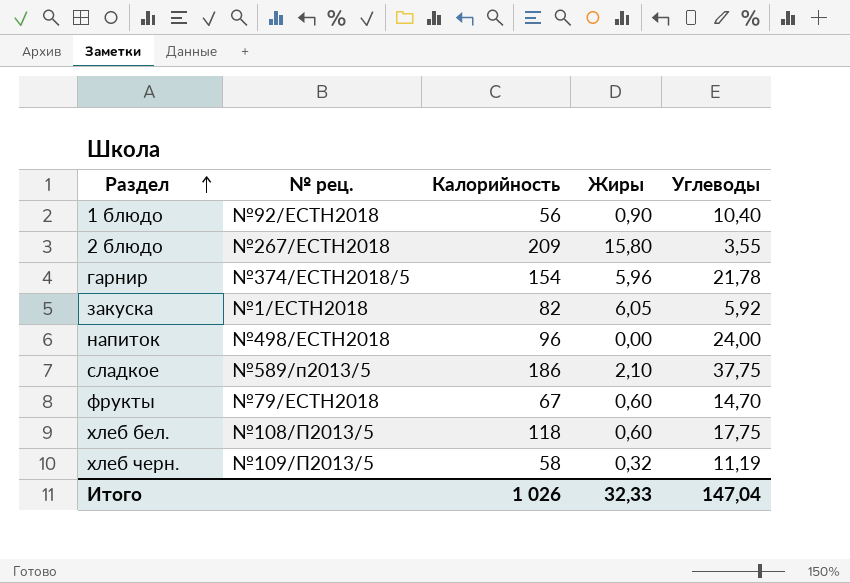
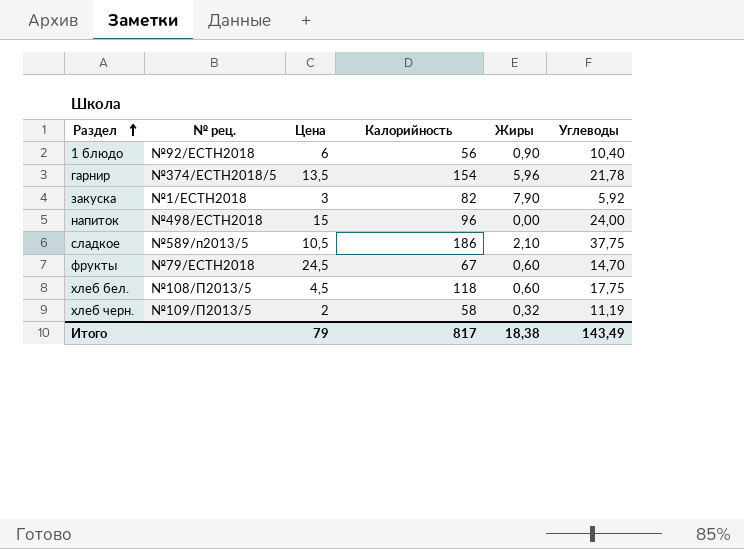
column Цена | position: none -> 3
row 2 блюдо: №267/ЕСТН2018 | 209 | 15,80 | 3,55 -> none
закуска | Жиры: 6,05 -> 7,90
Итого | Калорийность: 1 026 -> 817
Итого | Жиры: 32,33 -> 18,38
Итого | Углеводы: 147,04 -> 143,49

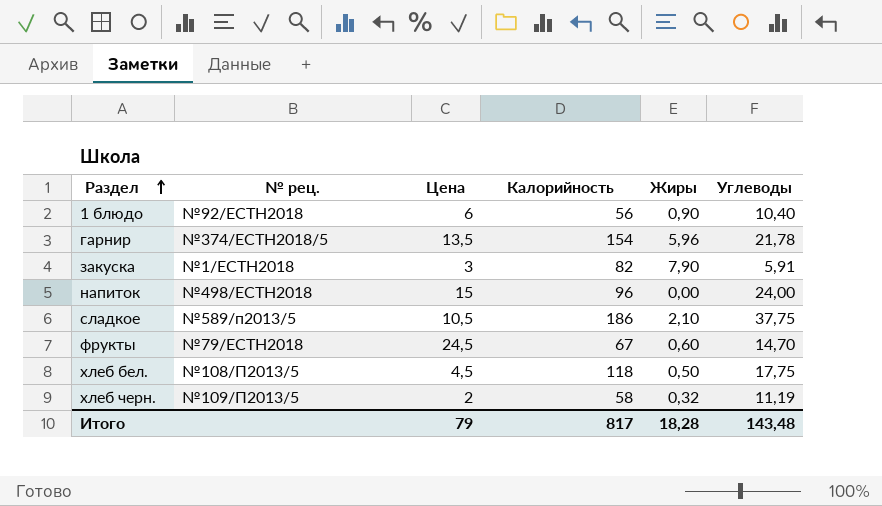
закуска | Углеводы: 5,92 -> 5,91
хлеб бел. | Жиры: 0,60 -> 0,50
Итого | Жиры: 18,38 -> 18,28
Итого | Углеводы: 143,49 -> 143,48

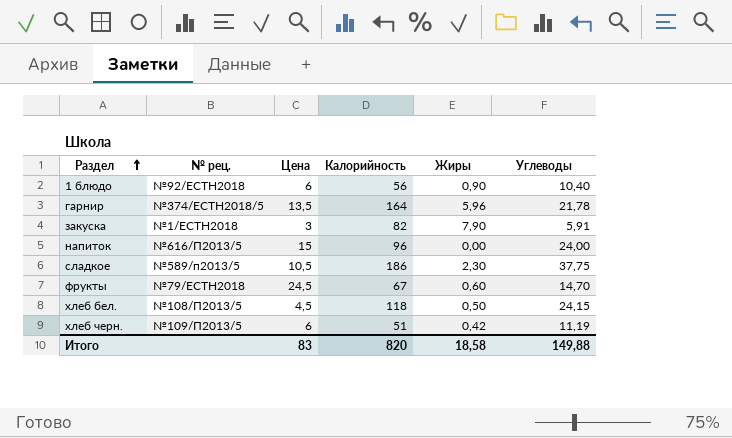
гарнир | Калорийность: 154 -> 164
напиток | № рец.: №498/ЕСТН2018 -> №616/П2013/5
сладкое | Жиры: 2,10 -> 2,30
хлеб бел. | Углеводы: 17,75 -> 24,15
хлеб черн. | Цена: 2 -> 6
хлеб черн. | Калорийность: 58 -> 51
хлеб черн. | Жиры: 0,32 -> 0,42
Итого | Цена: 79 -> 83
Итого | Калорийность: 817 -> 820
Итого | Жиры: 18,28 -> 18,58
Итого | Углеводы: 143,48 -> 149,88

